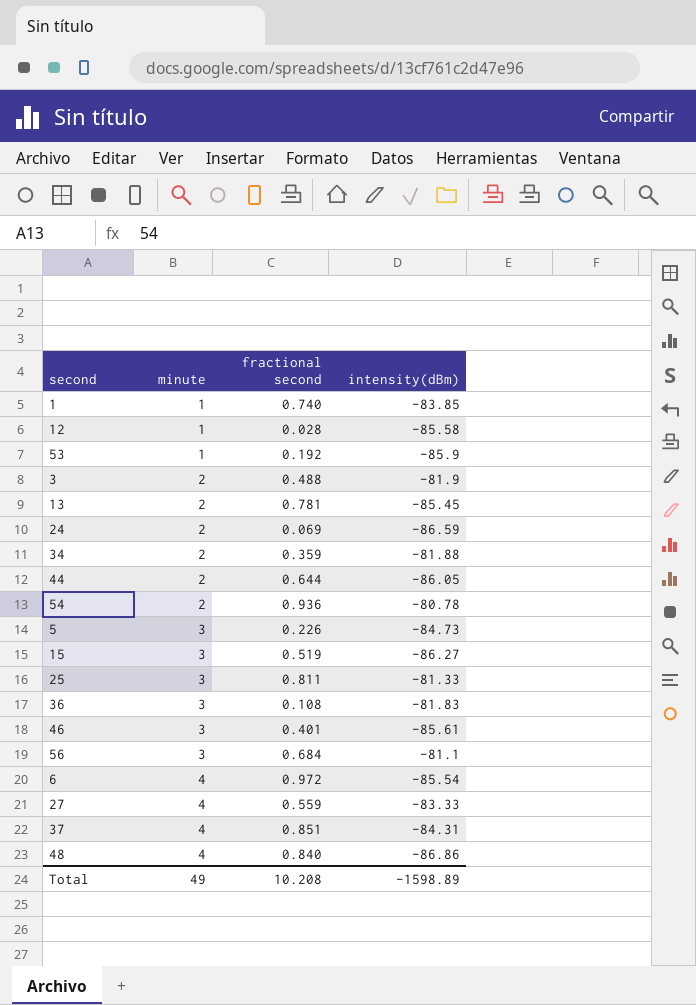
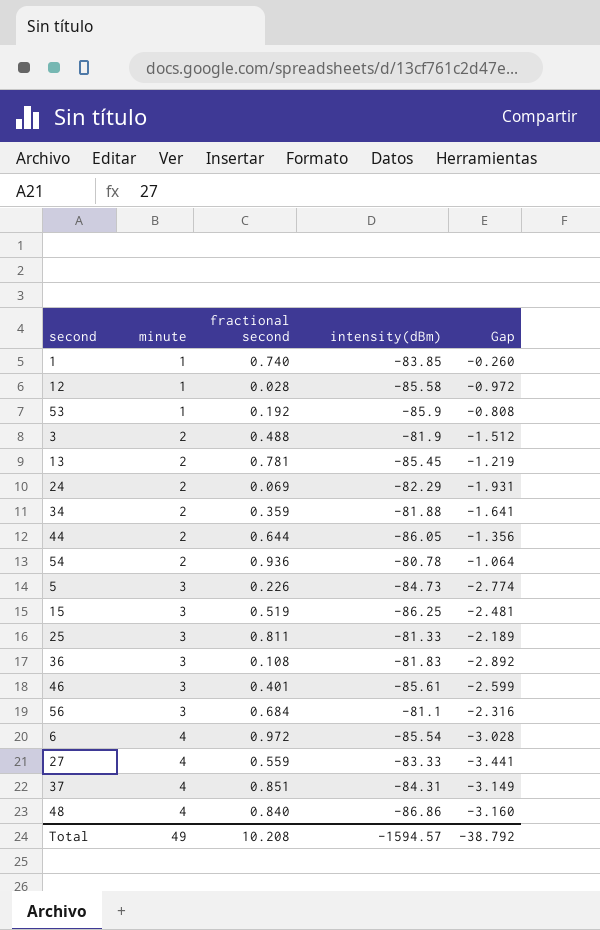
column Gap | formula: none -> [fractional second] - [minute]
24 | intensity(dBm): -86.59 -> -82.29
15 | intensity(dBm): -86.27 -> -86.25
Total | intensity(dBm): -1598.89 -> -1594.57

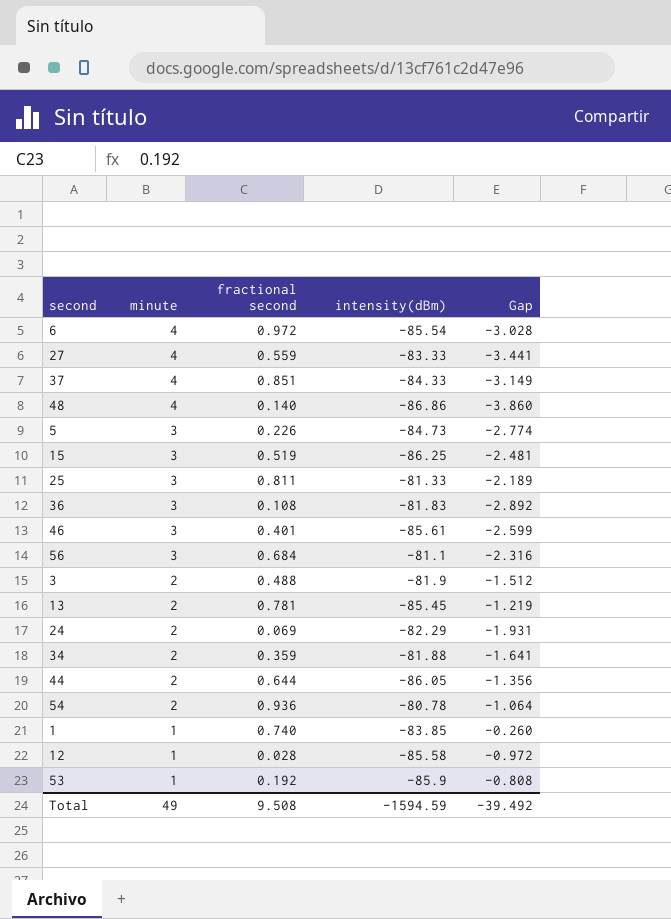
row order: minute ascending -> minute descending
37 | intensity(dBm): -84.31 -> -84.33
48 | fractional second: 0.840 -> 0.140
48 | Gap: -3.160 -> -3.860
Total | fractional second: 10.208 -> 9.508
Total | intensity(dBm): -1594.57 -> -1594.59
Total | Gap: -38.792 -> -39.492

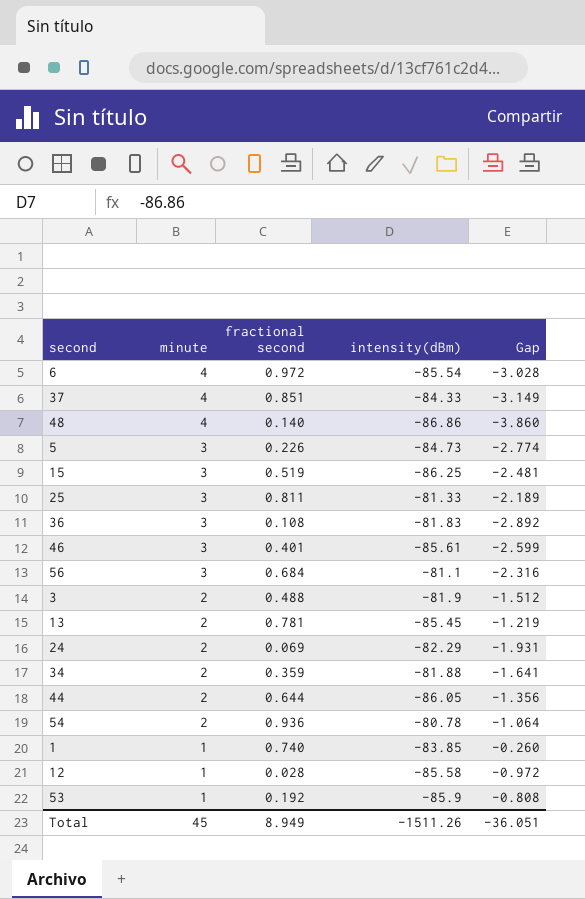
row 27: 4 | 0.559 | -83.33 | -3.441 -> none
Total | minute: 49 -> 45
Total | fractional second: 9.508 -> 8.949
Total | intensity(dBm): -1594.59 -> -1511.26
Total | Gap: -39.492 -> -36.051

